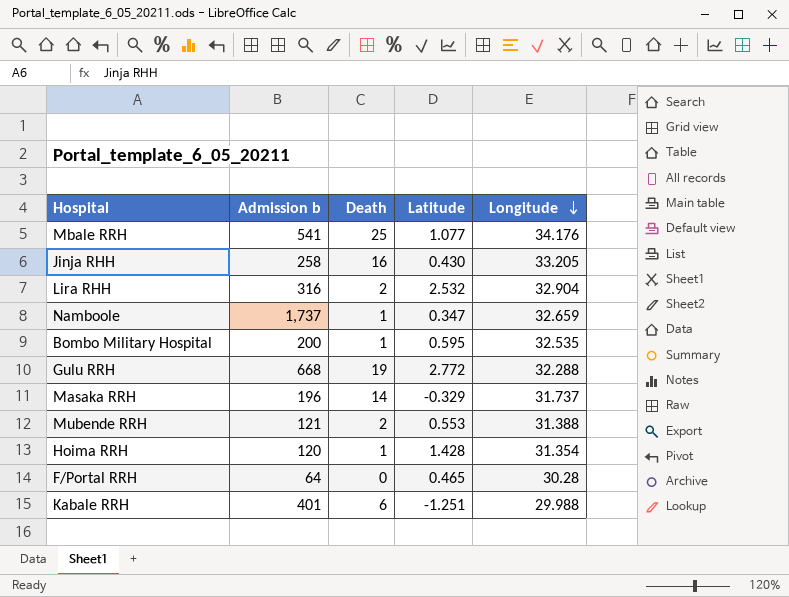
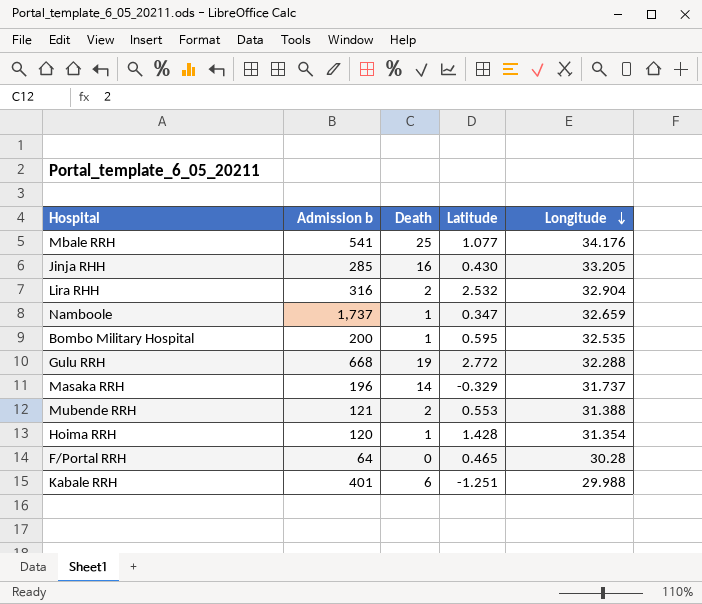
Jinja RHH | Admission b: 258 -> 285

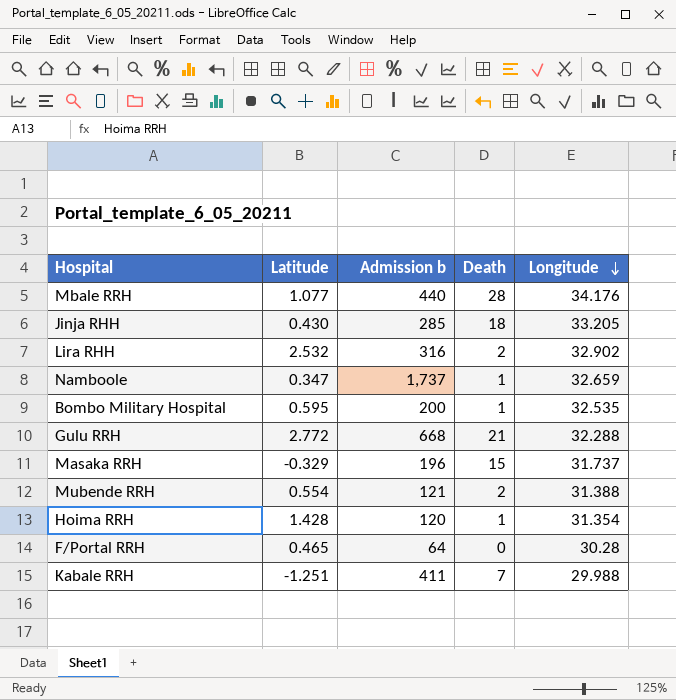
column Latitude | position: 4 -> 2
Mbale RRH | Admission b: 541 -> 440
Mbale RRH | Death: 25 -> 28
Jinja RHH | Death: 16 -> 18
Lira RHH | Longitude: 32.904 -> 32.902
Gulu RRH | Death: 19 -> 21
Masaka RRH | Death: 14 -> 15
Mubende RRH | Latitude: 0.553 -> 0.554
Kabale RRH | Admission b: 401 -> 411
Kabale RRH | Death: 6 -> 7

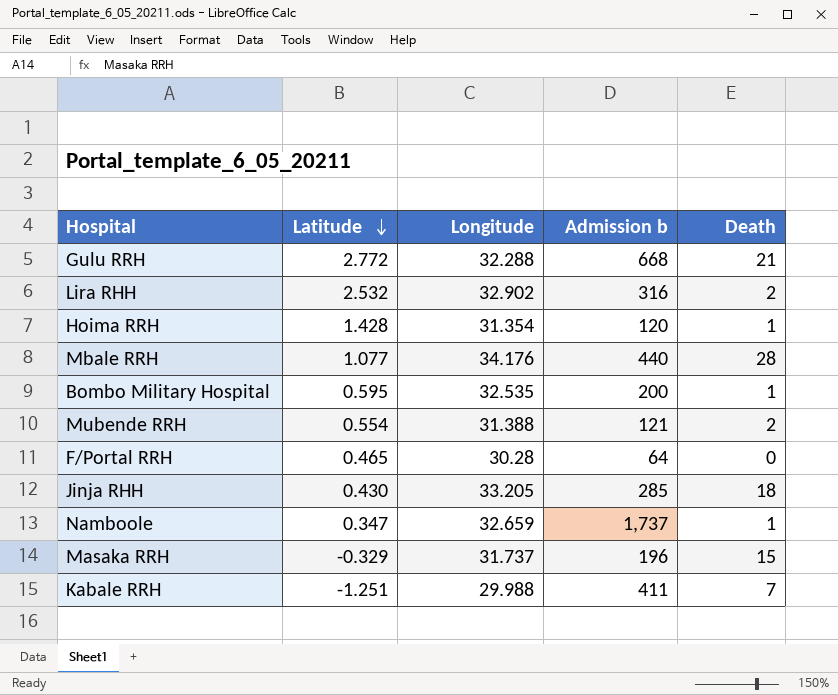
row order: Longitude descending -> Latitude descending
column Longitude | position: 5 -> 3

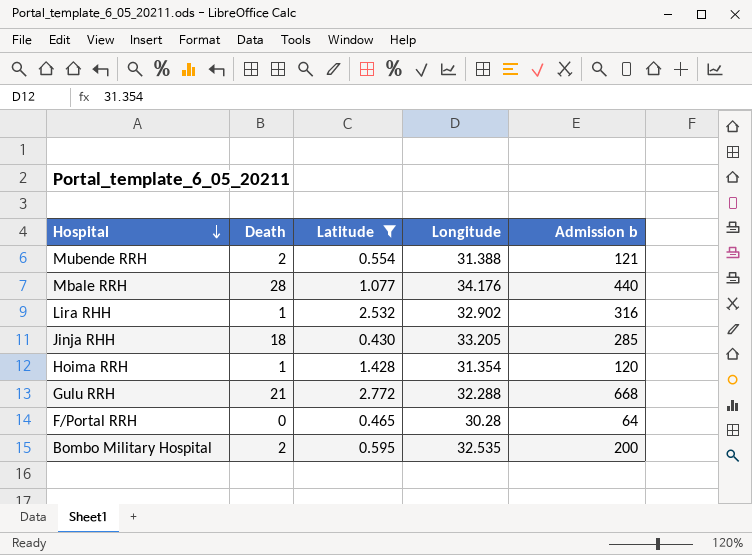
filter: none -> Latitude >= 0.430
row order: Latitude descending -> Hospital descending
column Death | position: 5 -> 2
Lira RHH | Death: 2 -> 1
Bombo Military Hospital | Death: 1 -> 2

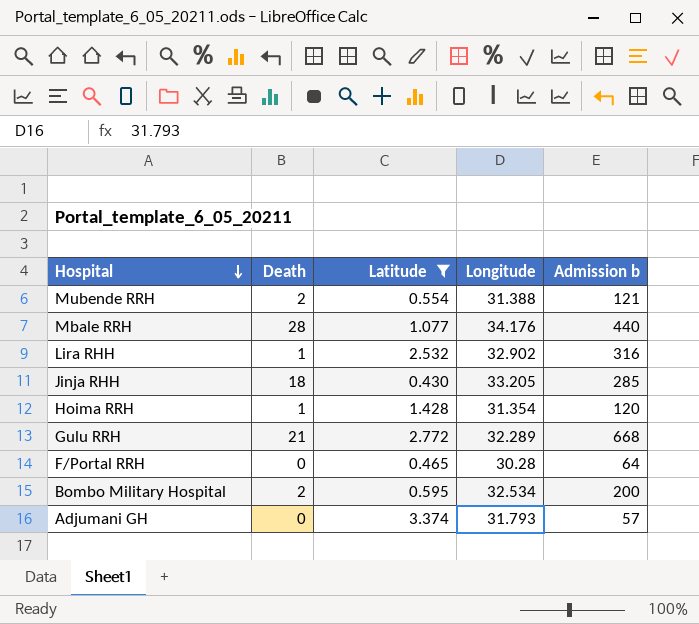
Gulu RRH | Longitude: 32.288 -> 32.289
Bombo Military Hospital | Longitude: 32.535 -> 32.534
row Adjumani GH: none -> 0 | 3.374 | 31.793 | 57

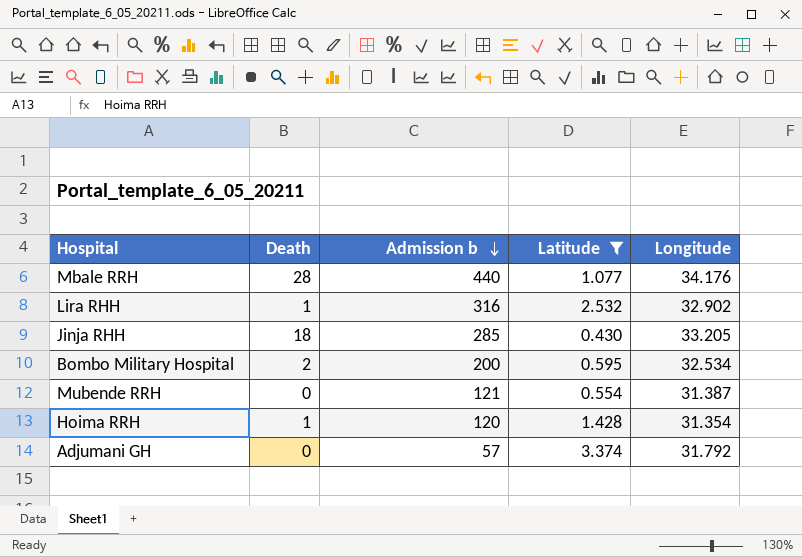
row order: Hospital descending -> Admission b descending
column Admission b | position: 5 -> 3
row Gulu RRH: 21 | 2.772 | 32.289 | 668 -> none
row F/Portal RRH: 0 | 0.465 | 30.28 | 64 -> none
Mubende RRH | Death: 2 -> 0
Mubende RRH | Longitude: 31.388 -> 31.387
Adjumani GH | Longitude: 31.793 -> 31.792

